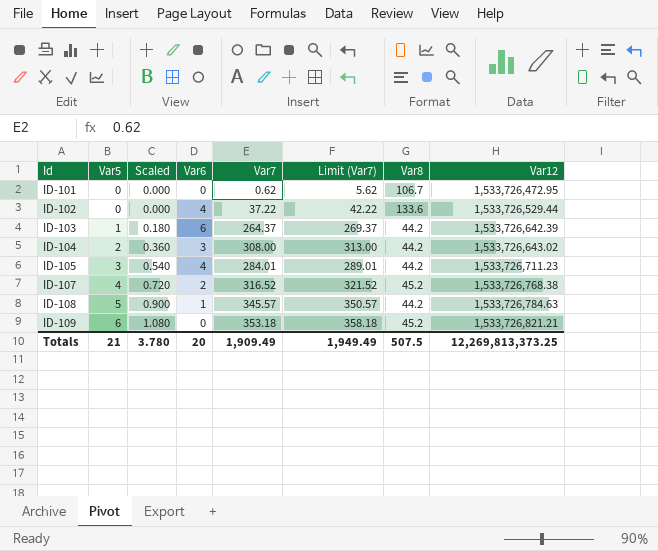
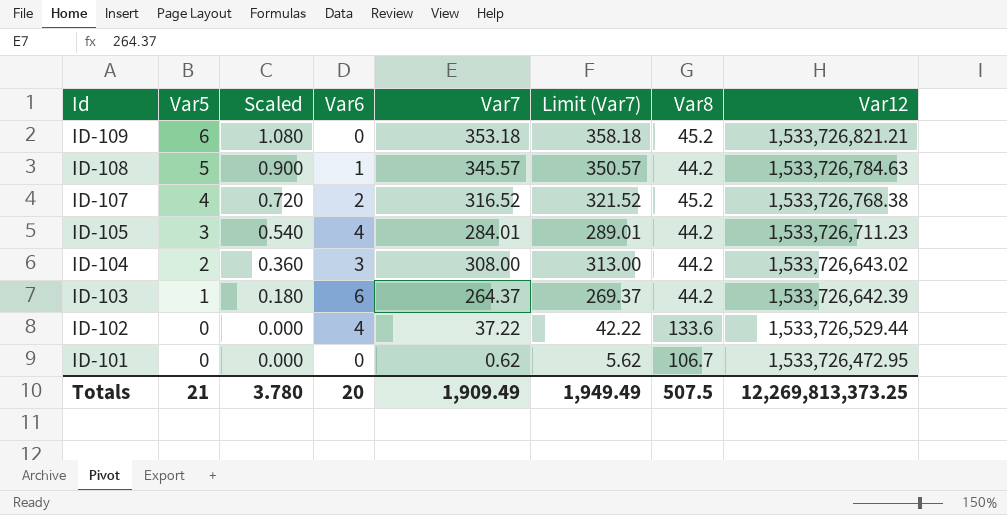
row order: Id ascending -> Id descending

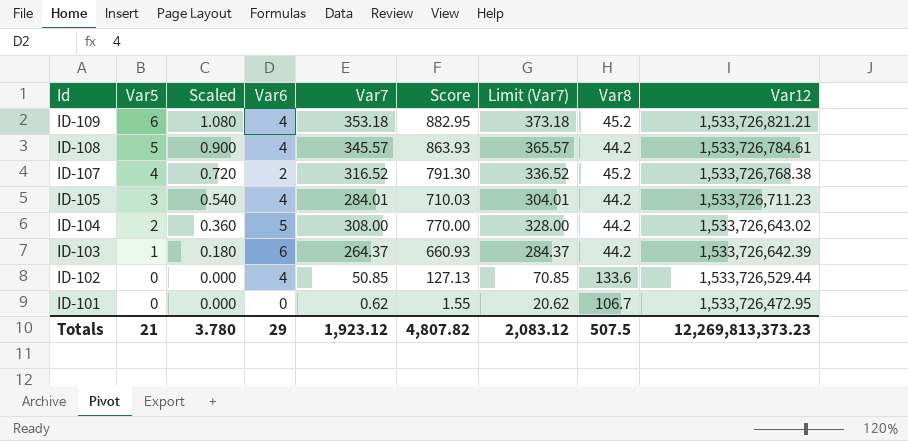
column Score | formula: none -> [Var7] * 2.5
column Limit (Var7) | formula: [Var7] + 5 -> [Var7] + 20
ID-109 | Var6: 0 -> 4
ID-108 | Var6: 1 -> 4
ID-108 | Var12: 1,533,726,784.63 -> 1,533,726,784.61
ID-104 | Var6: 3 -> 5
ID-102 | Var7: 37.22 -> 50.85
Totals | Var6: 20 -> 29
Totals | Var7: 1,909.49 -> 1,923.12
Totals | Limit (Var7): 1,949.49 -> 2,083.12
Totals | Var12: 12,269,813,373.25 -> 12,269,813,373.23

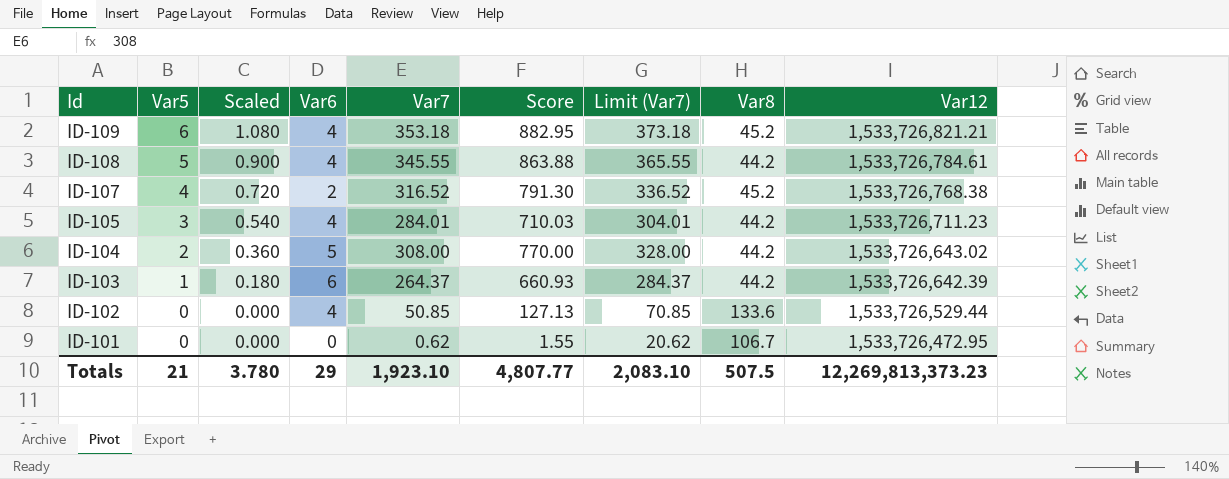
ID-108 | Var7: 345.57 -> 345.55
ID-108 | Score: 863.93 -> 863.88
ID-108 | Limit (Var7): 365.57 -> 365.55
Totals | Var7: 1,923.12 -> 1,923.10
Totals | Score: 4,807.82 -> 4,807.77
Totals | Limit (Var7): 2,083.12 -> 2,083.10

